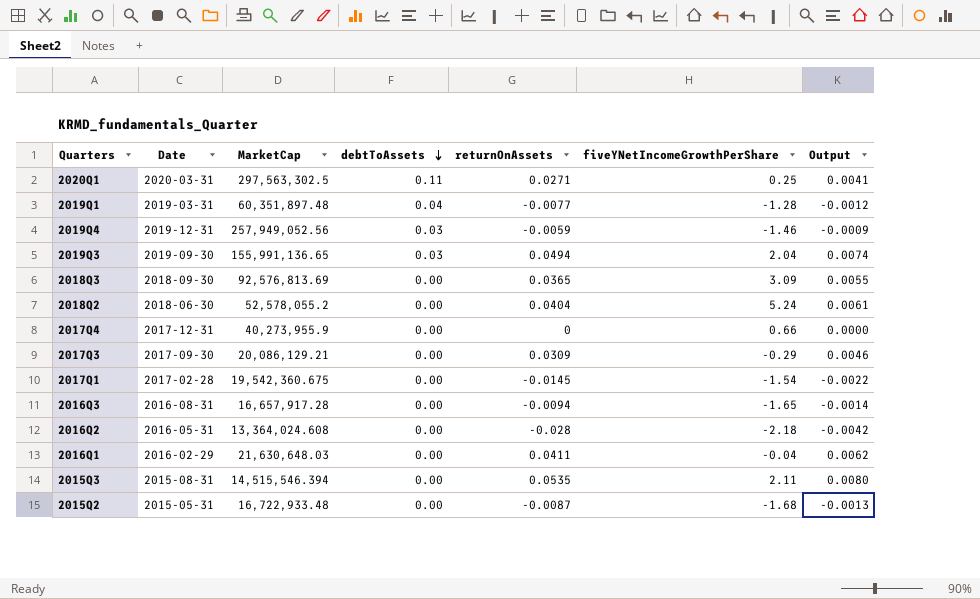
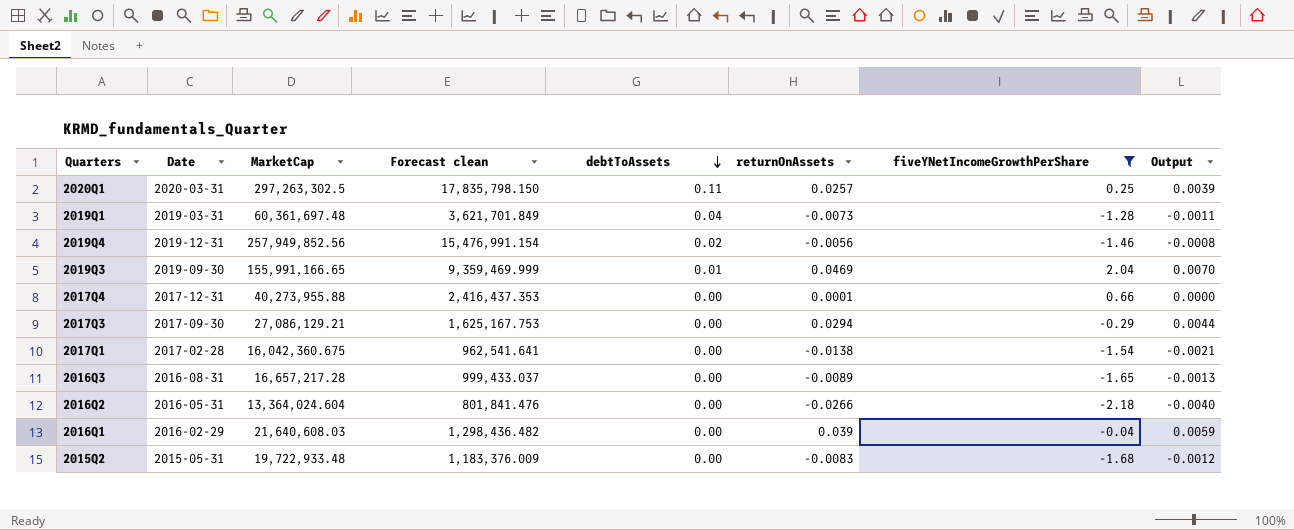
filter: none -> fiveYNetIncomeGrowthPerShare <= 2.04
column Forecast clean | formula: none -> [MarketCap] * 0.06
2020Q1 | MarketCap: 297,563,302.5 -> 297,263,302.5
2020Q1 | returnOnAssets: 0.0271 -> 0.0257
2020Q1 | Output: 0.0041 -> 0.0039
2019Q1 | MarketCap: 60,351,897.48 -> 60,361,697.48
2019Q1 | returnOnAssets: -0.0077 -> -0.0073
2019Q1 | Output: -0.0012 -> -0.0011
2019Q4 | MarketCap: 257,949,052.56 -> 257,949,852.56
2019Q4 | debtToAssets: 0.03 -> 0.02
2019Q4 | returnOnAssets: -0.0059 -> -0.0056
2019Q4 | Output: -0.0009 -> -0.0008
2019Q3 | MarketCap: 155,991,136.65 -> 155,991,166.65
2019Q3 | debtToAssets: 0.03 -> 0.01
2019Q3 | returnOnAssets: 0.0494 -> 0.0469
2019Q3 | Output: 0.0074 -> 0.0070
2017Q4 | MarketCap: 40,273,955.9 -> 40,273,955.88
2017Q4 | returnOnAssets: 0 -> 0.0001
2017Q3 | MarketCap: 20,086,129.21 -> 27,086,129.21
2017Q3 | returnOnAssets: 0.0309 -> 0.0294
2017Q3 | Output: 0.0046 -> 0.0044
2017Q1 | MarketCap: 19,542,360.675 -> 16,042,360.675
2017Q1 | returnOnAssets: -0.0145 -> -0.0138
2017Q1 | Output: -0.0022 -> -0.0021
2016Q3 | MarketCap: 16,657,917.28 -> 16,657,217.28
2016Q3 | returnOnAssets: -0.0094 -> -0.0089
2016Q3 | Output: -0.0014 -> -0.0013
2016Q2 | MarketCap: 13,364,024.608 -> 13,364,024.604
2016Q2 | returnOnAssets: -0.028 -> -0.0266
2016Q2 | Output: -0.0042 -> -0.0040
2016Q1 | MarketCap: 21,630,648.03 -> 21,640,608.03
2016Q1 | returnOnAssets: 0.0411 -> 0.039
2016Q1 | Output: 0.0062 -> 0.0059
2015Q2 | MarketCap: 16,722,933.48 -> 19,722,933.48
2015Q2 | returnOnAssets: -0.0087 -> -0.0083
2015Q2 | Output: -0.0013 -> -0.0012

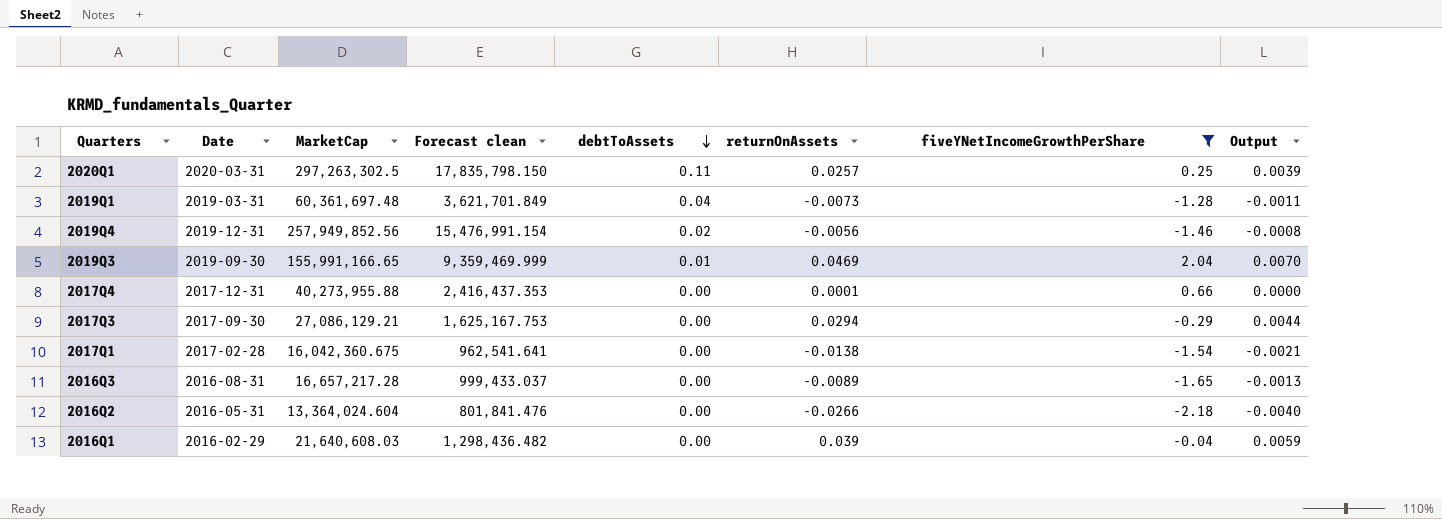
row 2015Q2: 2015-05-31 | 19,722,933.48 | 1,183,376.009 | 0.00 | -0.0083 | -1.68 | -0.0012 -> none

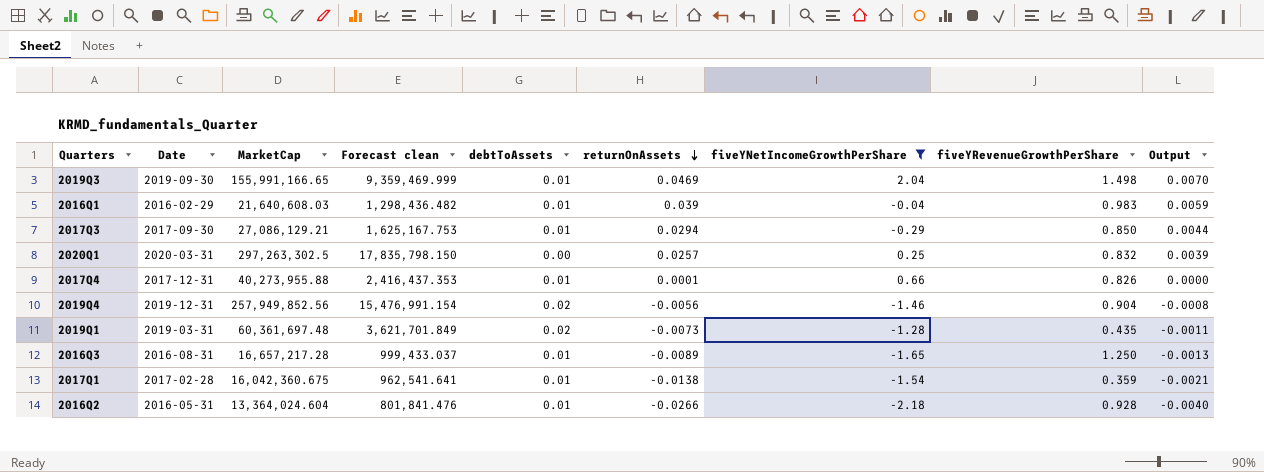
row order: debtToAssets descending -> returnOnAssets descending
column fiveYRevenueGrowthPerShare | position: none -> 8
2016Q1 | debtToAssets: 0.00 -> 0.01
2017Q3 | debtToAssets: 0.00 -> 0.01
2020Q1 | debtToAssets: 0.11 -> 0.00
2017Q4 | debtToAssets: 0.00 -> 0.01
2019Q1 | debtToAssets: 0.04 -> 0.02
2016Q3 | debtToAssets: 0.00 -> 0.01
2017Q1 | debtToAssets: 0.00 -> 0.01
2016Q2 | debtToAssets: 0.00 -> 0.01

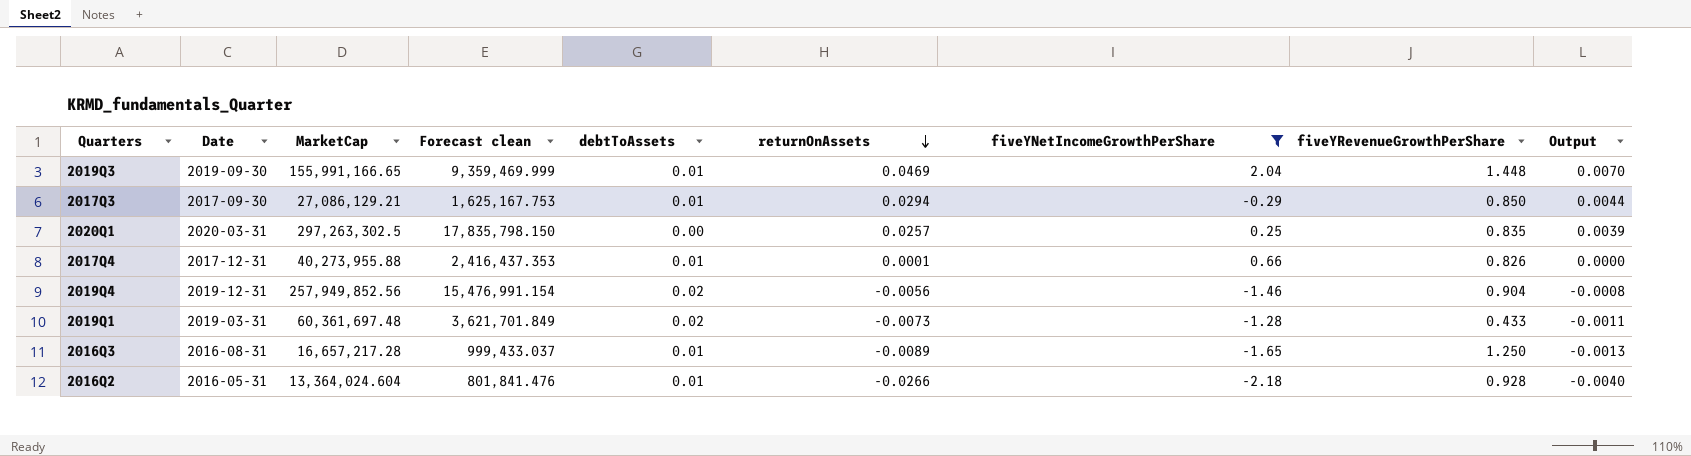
row 2016Q1: 2016-02-29 | 21,640,608.03 | 1,298,436.482 | 0.01 | 0.039 | -0.04 | 0.983 | 0.0059 -> none
row 2017Q1: 2017-02-28 | 16,042,360.675 | 962,541.641 | 0.01 | -0.0138 | -1.54 | 0.359 | -0.0021 -> none
2019Q3 | fiveYRevenueGrowthPerShare: 1.498 -> 1.448
2020Q1 | fiveYRevenueGrowthPerShare: 0.832 -> 0.835
2019Q1 | fiveYRevenueGrowthPerShare: 0.435 -> 0.433

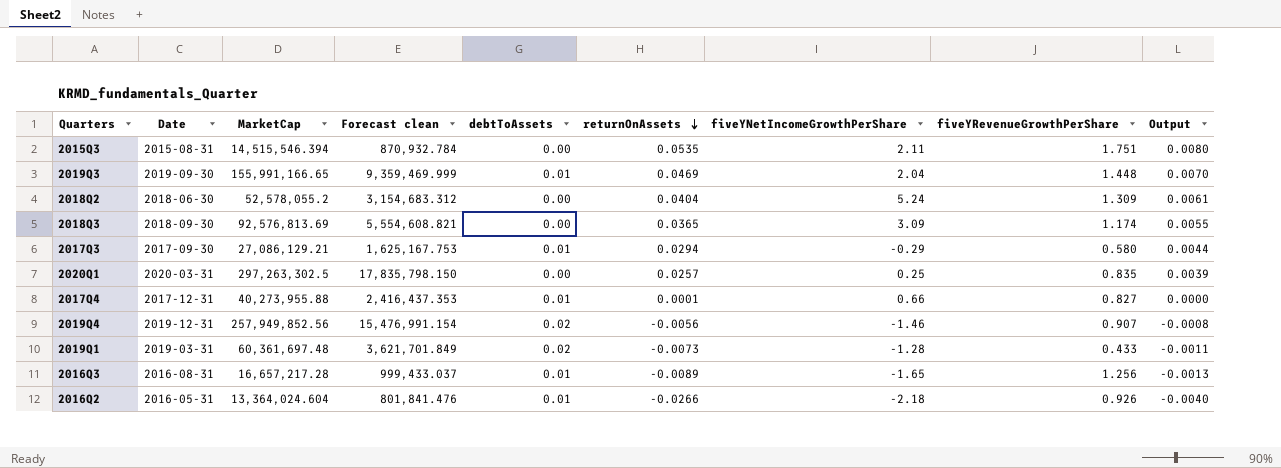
filter: fiveYNetIncomeGrowthPerShare <= 2.04 -> none
2017Q3 | fiveYRevenueGrowthPerShare: 0.850 -> 0.580
2017Q4 | fiveYRevenueGrowthPerShare: 0.826 -> 0.827
2019Q4 | fiveYRevenueGrowthPerShare: 0.904 -> 0.907
2016Q3 | fiveYRevenueGrowthPerShare: 1.250 -> 1.256
2016Q2 | fiveYRevenueGrowthPerShare: 0.928 -> 0.926

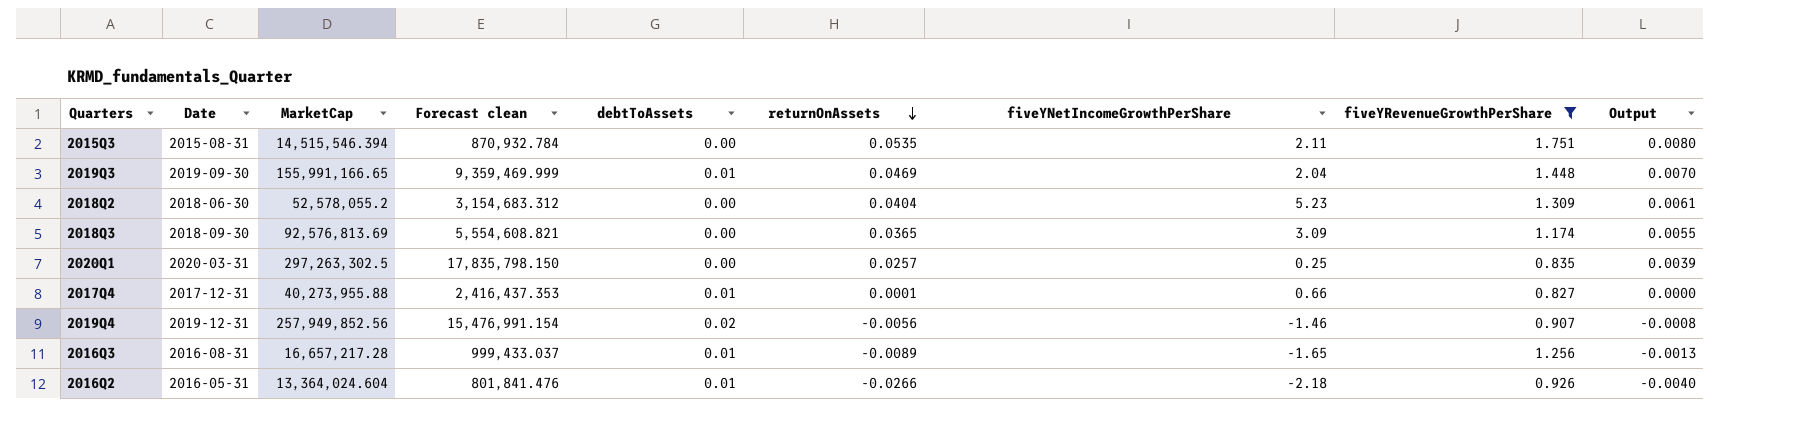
filter: none -> fiveYRevenueGrowthPerShare >= 0.827
2018Q2 | fiveYNetIncomeGrowthPerShare: 5.24 -> 5.23

